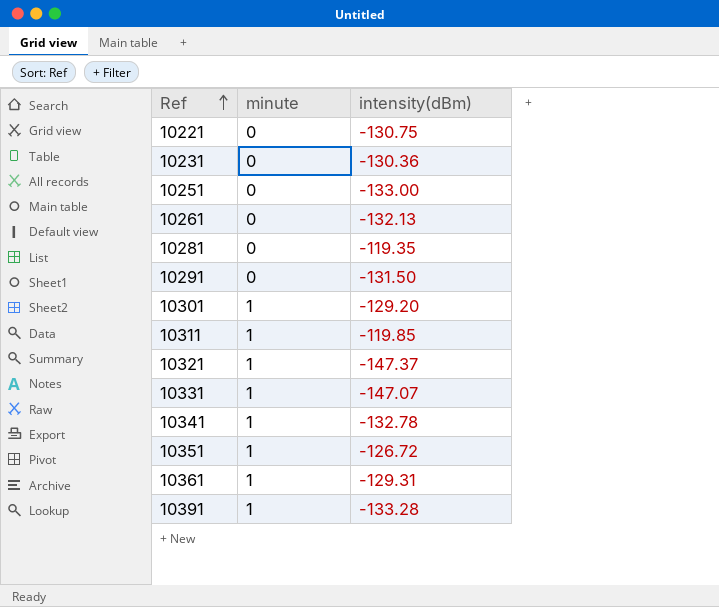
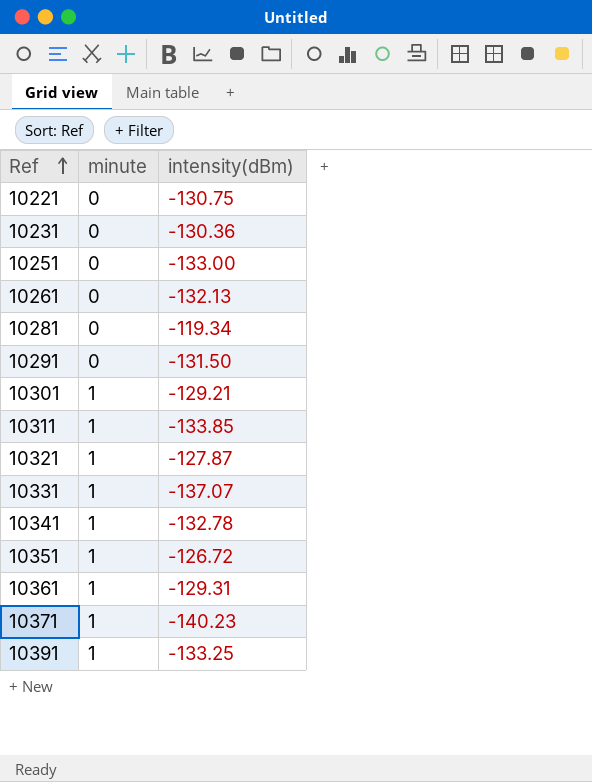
10281 | intensity(dBm): -119.35 -> -119.34
10301 | intensity(dBm): -129.20 -> -129.21
10311 | intensity(dBm): -119.85 -> -133.85
10321 | intensity(dBm): -147.37 -> -127.87
10331 | intensity(dBm): -147.07 -> -137.07
row 10371: none -> 1 | -140.23
10391 | intensity(dBm): -133.28 -> -133.25

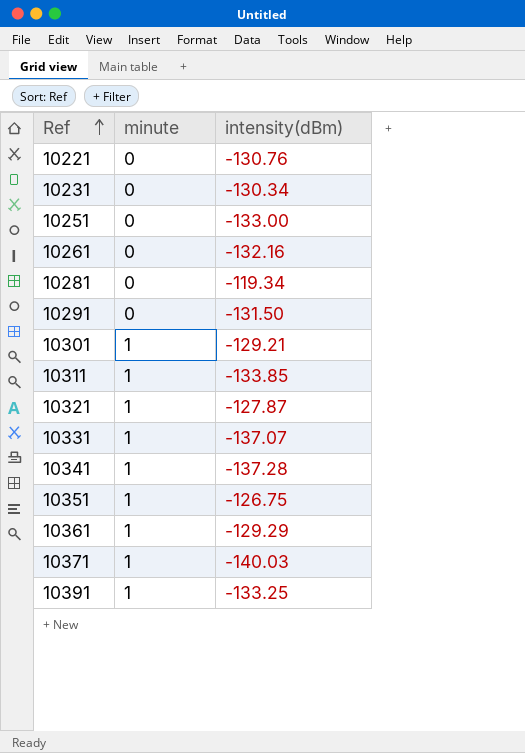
10221 | intensity(dBm): -130.75 -> -130.76
10231 | intensity(dBm): -130.36 -> -130.34
10261 | intensity(dBm): -132.13 -> -132.16
10341 | intensity(dBm): -132.78 -> -137.28
10351 | intensity(dBm): -126.72 -> -126.75
10361 | intensity(dBm): -129.31 -> -129.29
10371 | intensity(dBm): -140.23 -> -140.03

